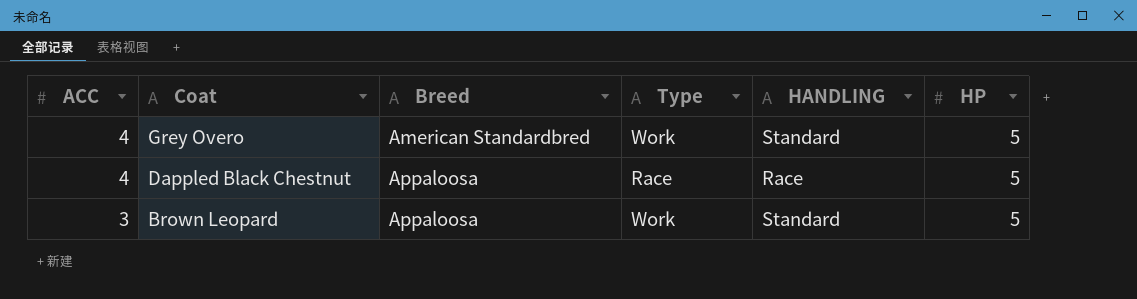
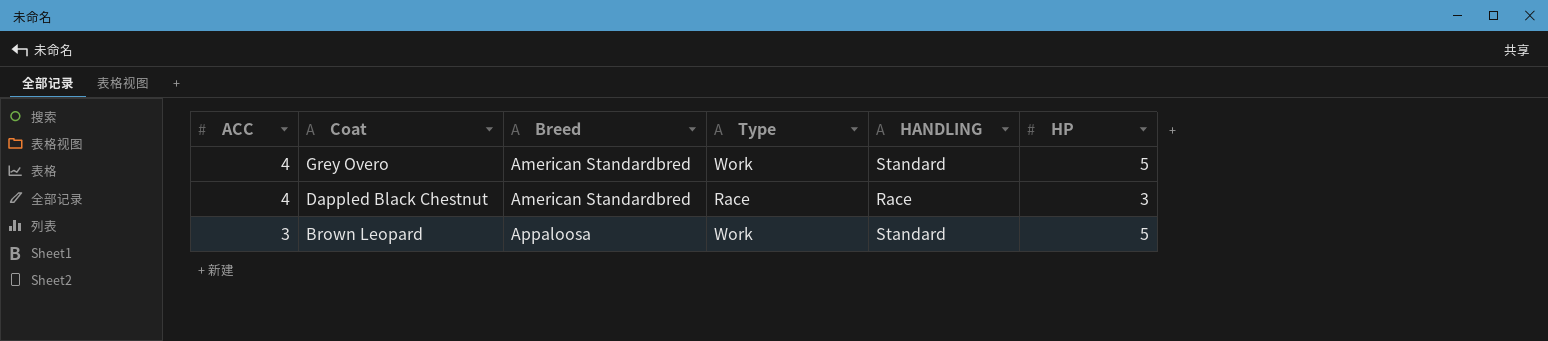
Dappled Black Chestnut | Breed: Appaloosa -> American Standardbred
Dappled Black Chestnut | HP: 5 -> 3

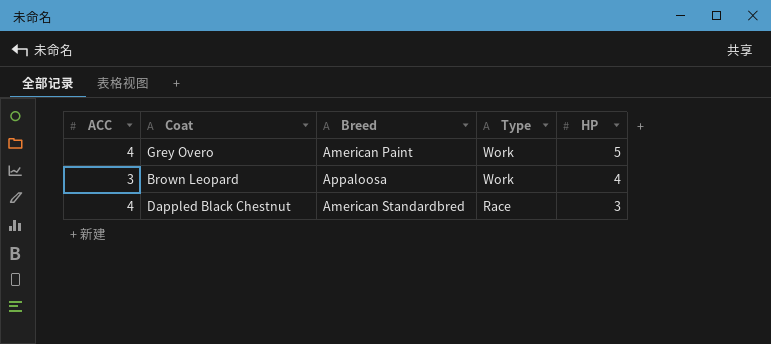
row order: ACC descending -> Type descending
column HANDLING | position: 5 -> none
Grey Overo | Breed: American Standardbred -> American Paint
Brown Leopard | HP: 5 -> 4

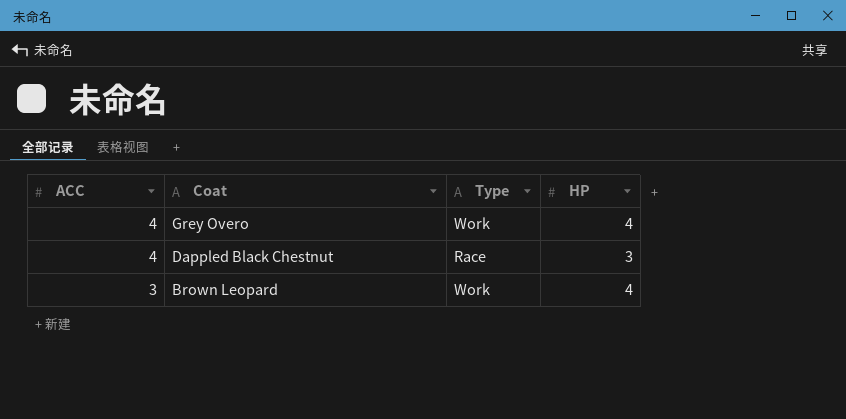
row order: Type descending -> ACC descending
column Breed | position: 3 -> none
Grey Overo | HP: 5 -> 4

